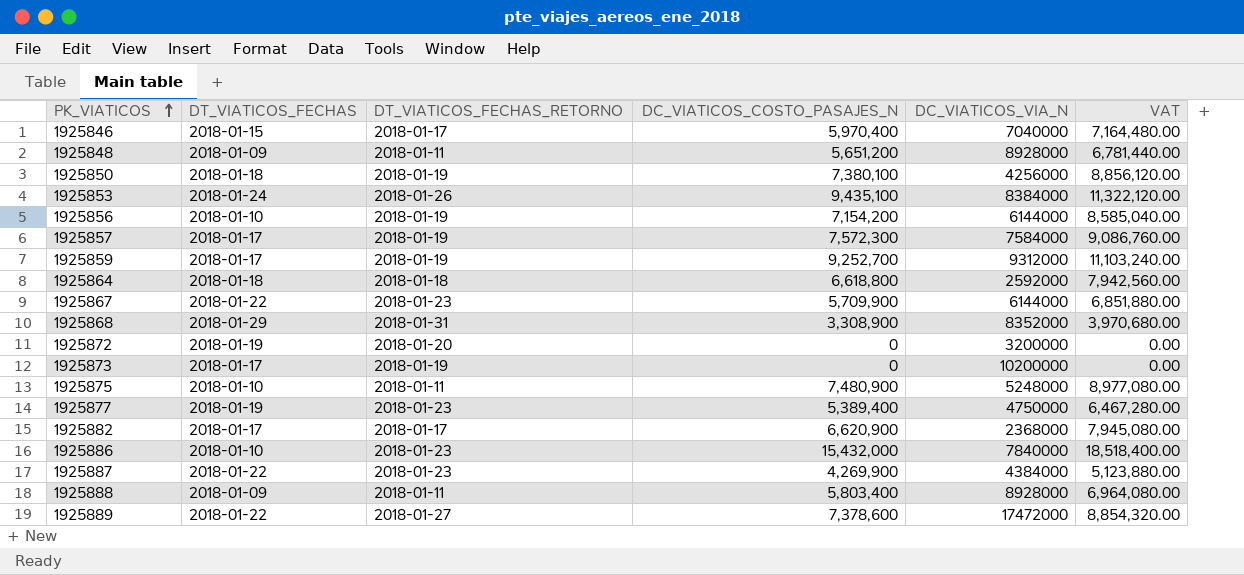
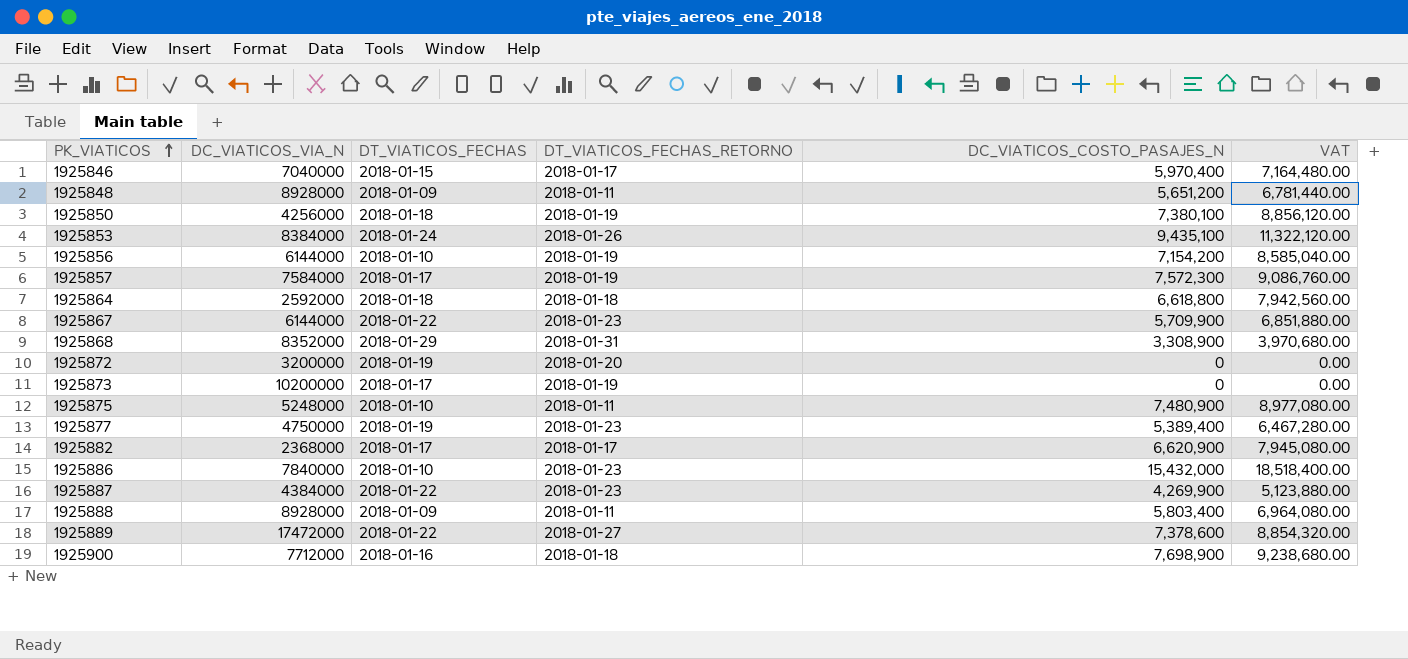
column DC_VIATICOS_VIA_N | position: 5 -> 2
row 1925859: 2018-01-17 | 2018-01-19 | 9,252,700 | 9312000 | 11,103,240.00 -> none
row 1925900: none -> 7712000 | 2018-01-16 | 2018-01-18 | 7,698,900 | 9,238,680.00

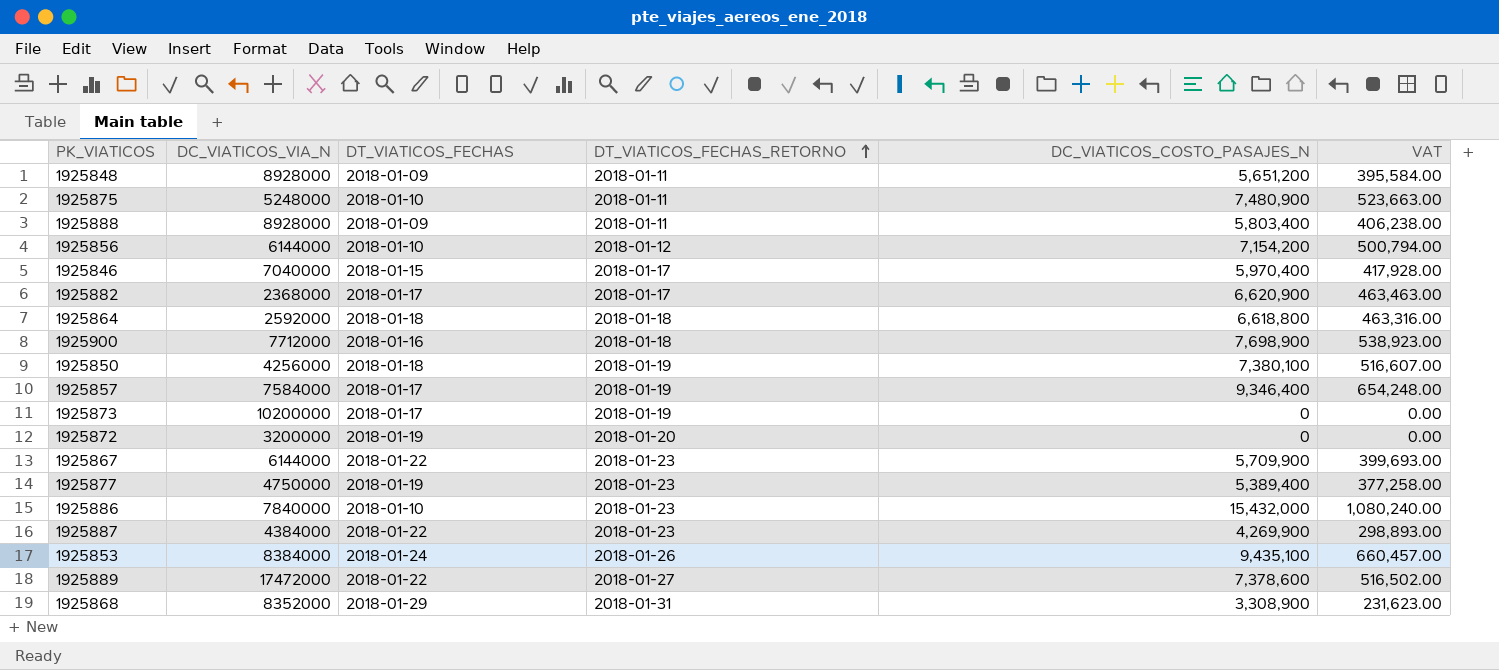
row order: PK_VIATICOS ascending -> DT_VIATICOS_FECHAS_RETORNO ascending
column VAT | formula: [DC_VIATICOS_COSTO_PASAJES_N] * 1.2 -> [DC_VIATICOS_COSTO_PASAJES_N] * 0.07
1925856 | DT_VIATICOS_FECHAS_RETORNO: 2018-01-19 -> 2018-01-12
1925857 | DC_VIATICOS_COSTO_PASAJES_N: 7,572,300 -> 9,346,400

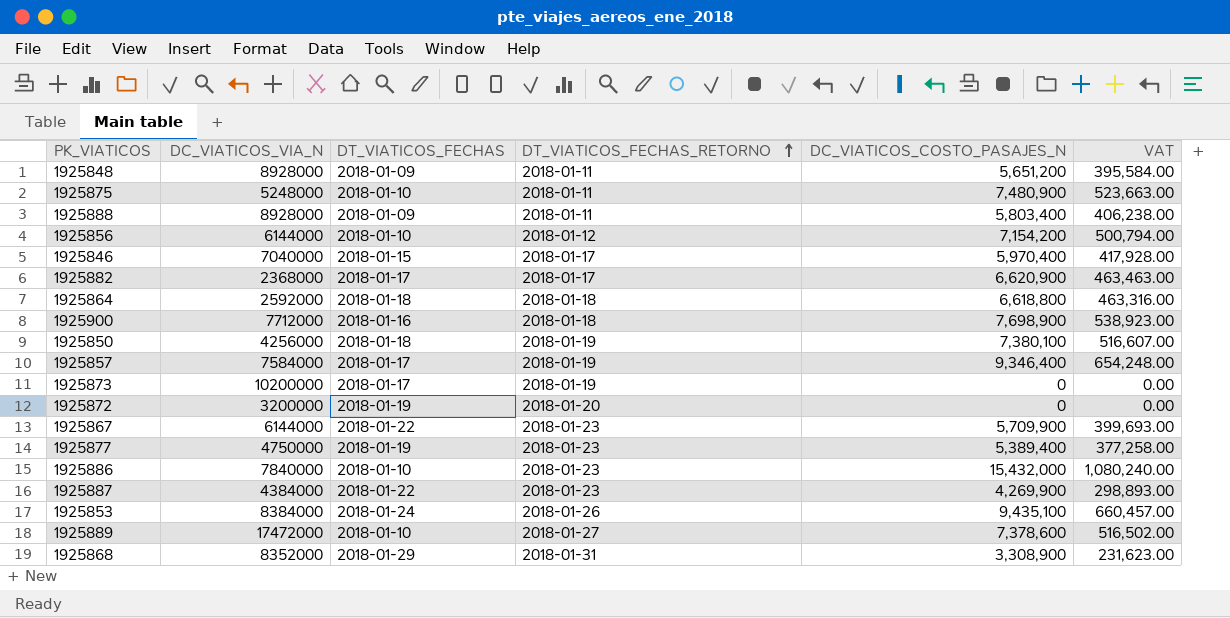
1925889 | DT_VIATICOS_FECHAS: 2018-01-22 -> 2018-01-10

